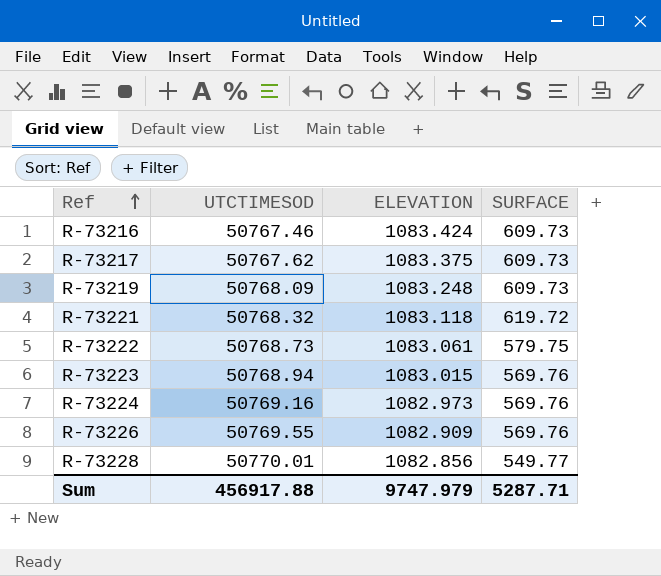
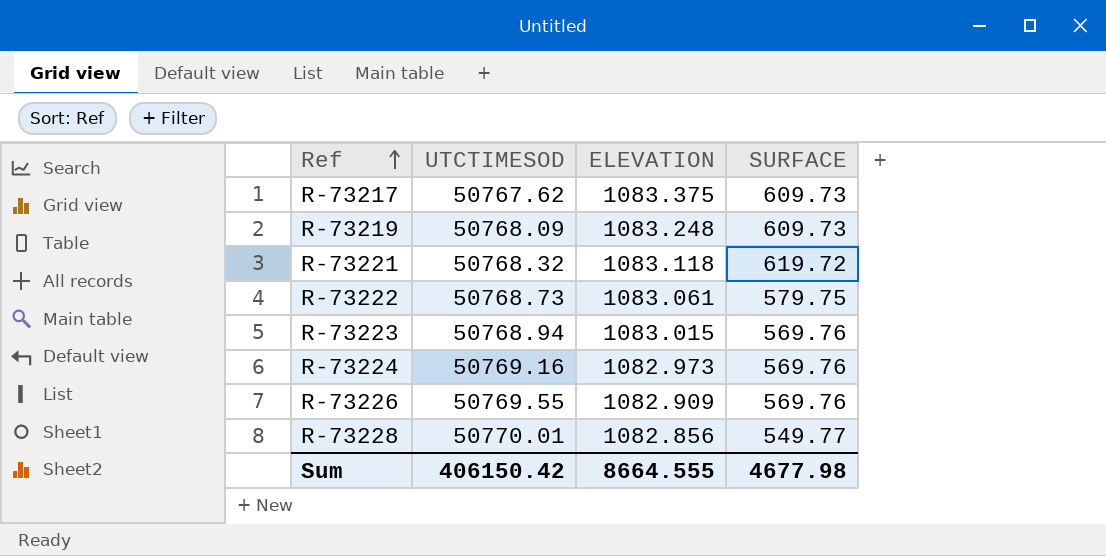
row R-73216: 50767.46 | 1083.424 | 609.73 -> none
Sum | UTCTIMESOD: 456917.88 -> 406150.42
Sum | ELEVATION: 9747.979 -> 8664.555
Sum | SURFACE: 5287.71 -> 4677.98

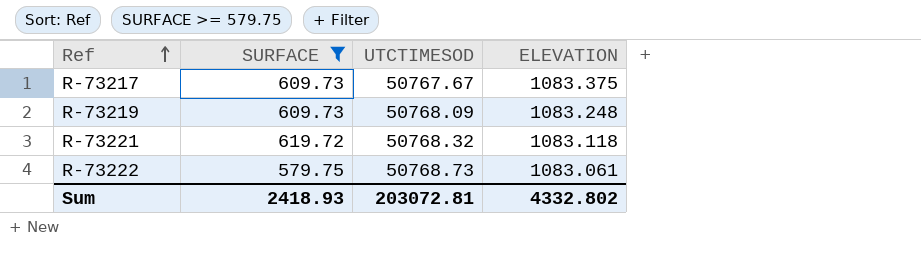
filter: none -> SURFACE >= 579.75
column SURFACE | position: 4 -> 2
R-73217 | UTCTIMESOD: 50767.62 -> 50767.67
Sum | SURFACE: 4677.98 -> 2418.93
Sum | UTCTIMESOD: 406150.42 -> 203072.81
Sum | ELEVATION: 8664.555 -> 4332.802

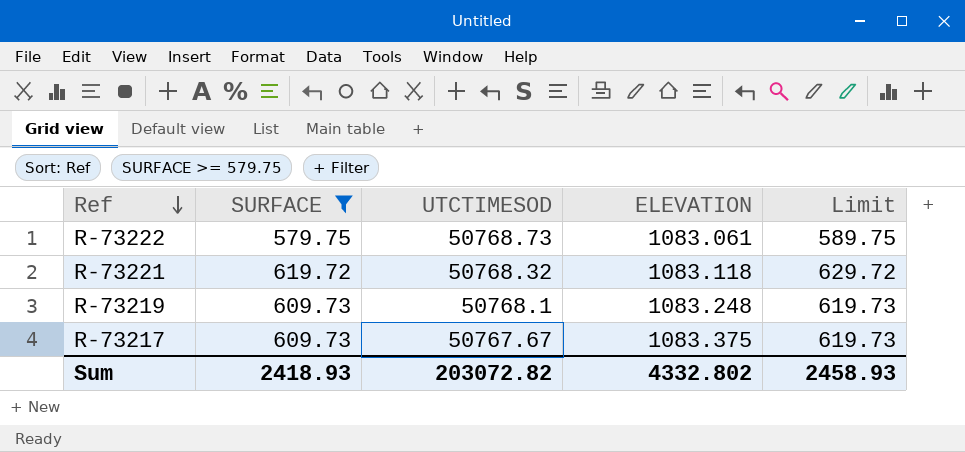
row order: Ref ascending -> Ref descending
column Limit | formula: none -> [SURFACE] + 10
R-73219 | UTCTIMESOD: 50768.09 -> 50768.1
Sum | UTCTIMESOD: 203072.81 -> 203072.82

